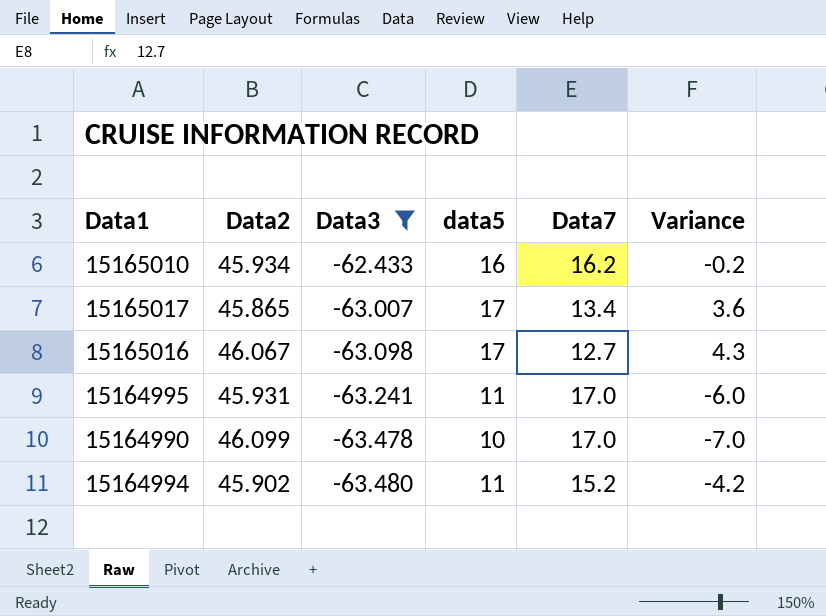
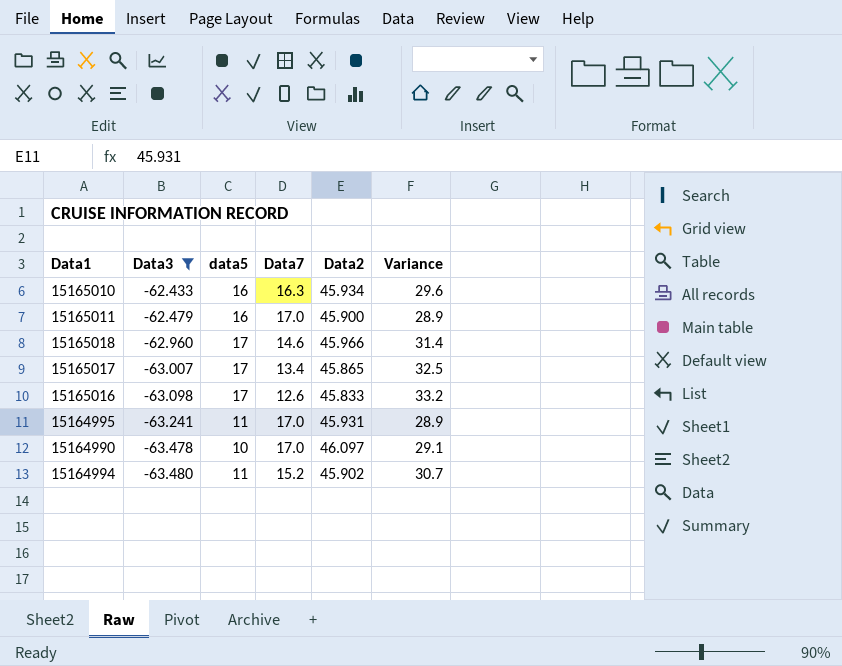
column Data2 | position: 2 -> 5
column Variance | formula: [data5] - [Data7] -> [Data2] - [Data7]
15165010 | Data7: 16.2 -> 16.3
row 15165011: none -> -62.479 | 16 | 17.0 | 45.900 | 28.9
row 15165018: none -> -62.960 | 17 | 14.6 | 45.966 | 31.4
15165016 | Data7: 12.7 -> 12.6
15165016 | Data2: 46.067 -> 45.833
15164990 | Data2: 46.099 -> 46.097

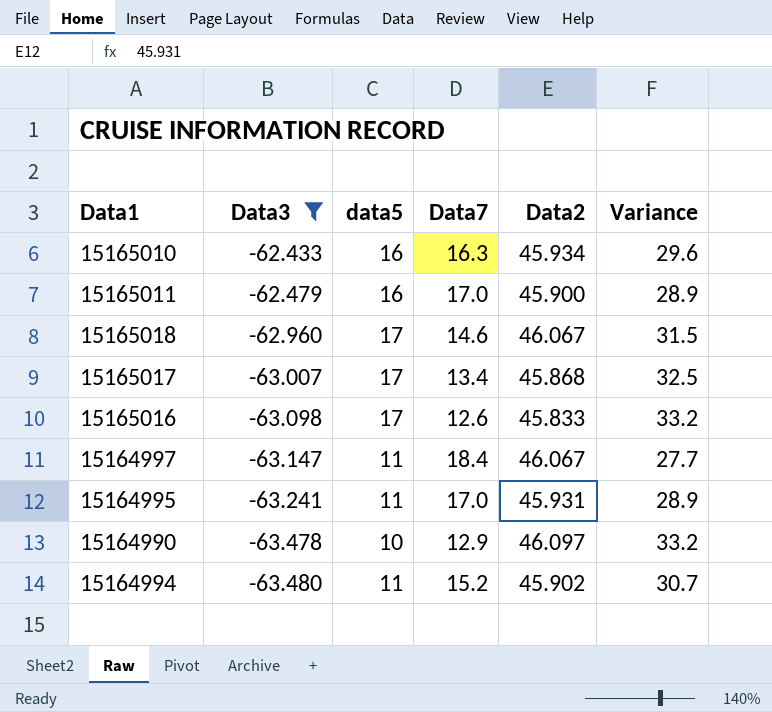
15165018 | Data2: 45.966 -> 46.067
15165018 | Variance: 31.4 -> 31.5
15165017 | Data2: 45.865 -> 45.868
row 15164997: none -> -63.147 | 11 | 18.4 | 46.067 | 27.7
15164990 | Data7: 17.0 -> 12.9
15164990 | Variance: 29.1 -> 33.2

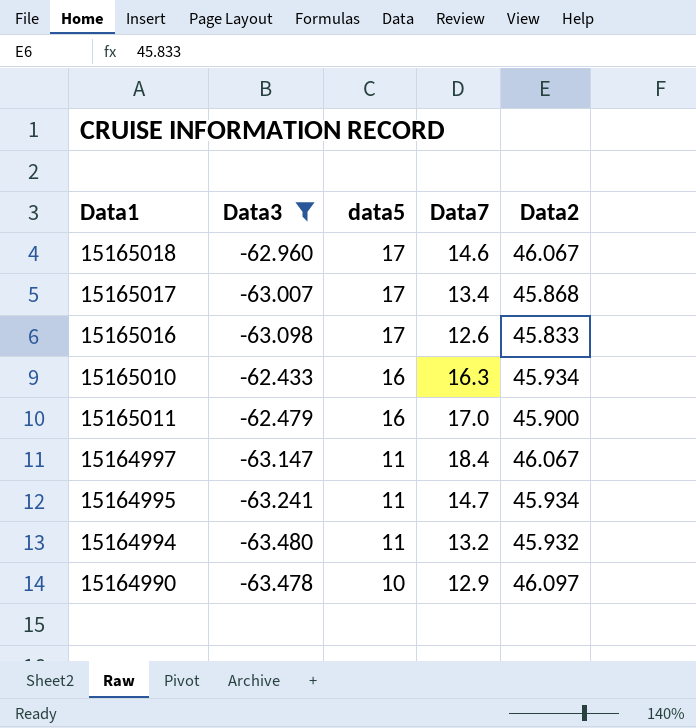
row order: Data3 descending -> data5 descending
column Variance | formula: [Data2] - [Data7] -> none
15164995 | Data7: 17.0 -> 14.7
15164995 | Data2: 45.931 -> 45.934
15164994 | Data7: 15.2 -> 13.2
15164994 | Data2: 45.902 -> 45.932

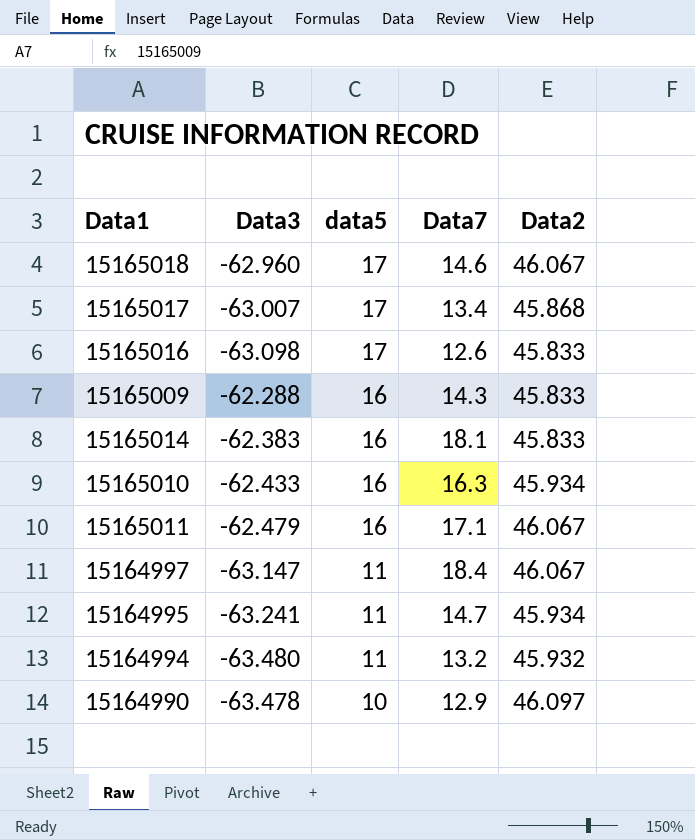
filter: Data3 <= -62.433 -> none
15165011 | Data7: 17.0 -> 17.1
15165011 | Data2: 45.900 -> 46.067

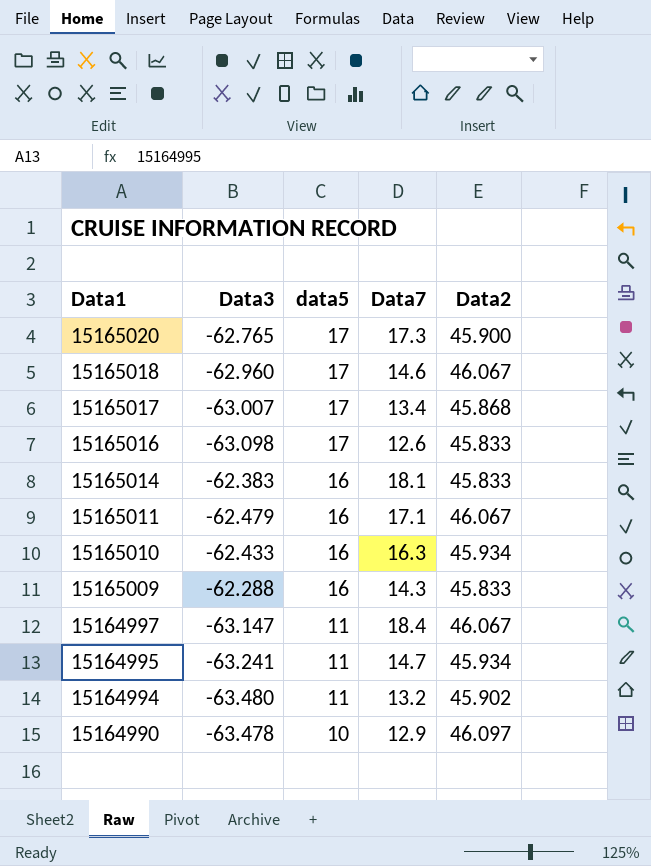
row order: data5 descending -> Data1 descending
row 15165020: none -> -62.765 | 17 | 17.3 | 45.900
15164994 | Data2: 45.932 -> 45.902

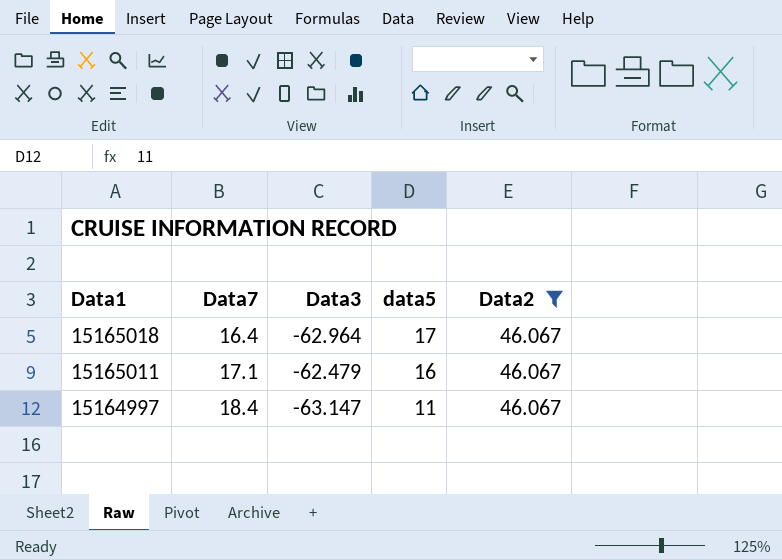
filter: none -> Data2 = 46.067
column Data7 | position: 4 -> 2
15165018 | Data7: 14.6 -> 16.4
15165018 | Data3: -62.960 -> -62.964

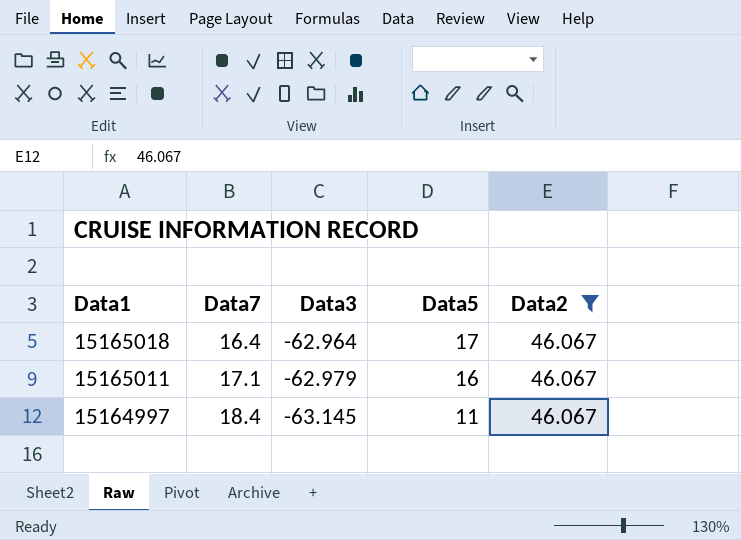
column name: data5 -> Data5
15165011 | Data3: -62.479 -> -62.979
15164997 | Data3: -63.147 -> -63.145

